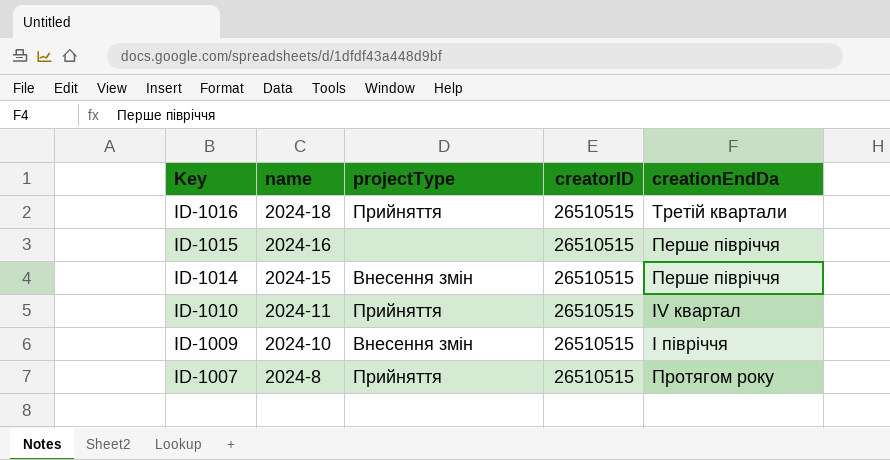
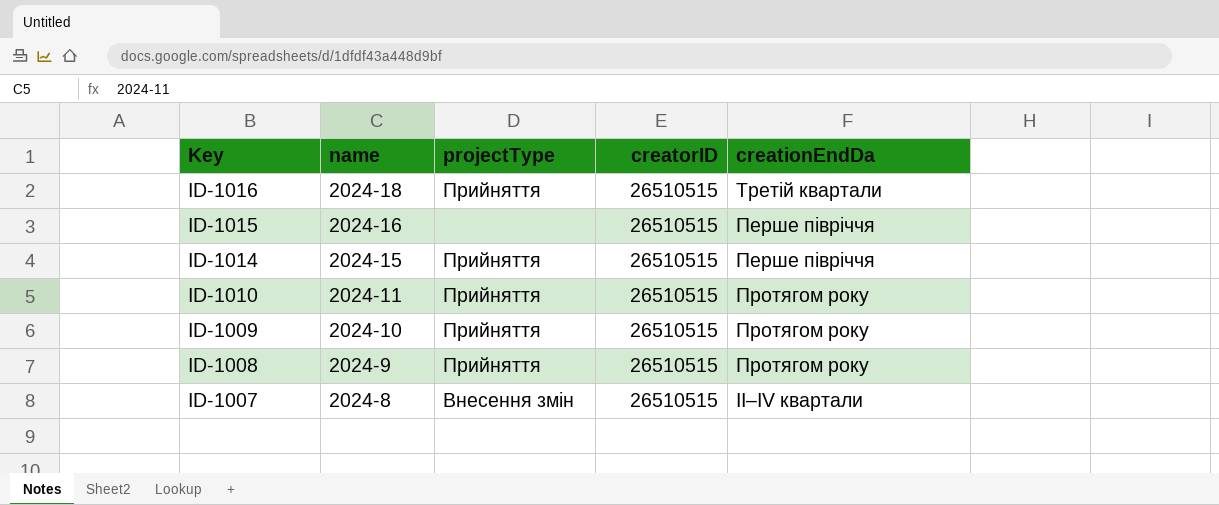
ID-1014 | projectType: Внесення змін -> Прийняття
ID-1010 | creationEndDa: IV квартал -> Протягом року
ID-1009 | projectType: Внесення змін -> Прийняття
ID-1009 | creationEndDa: І півріччя -> Протягом року
row ID-1008: none -> 2024-9 | Прийняття | 26510515 | Протягом року
ID-1007 | projectType: Прийняття -> Внесення змін
ID-1007 | creationEndDa: Протягом року -> ІІ–ІV квартали

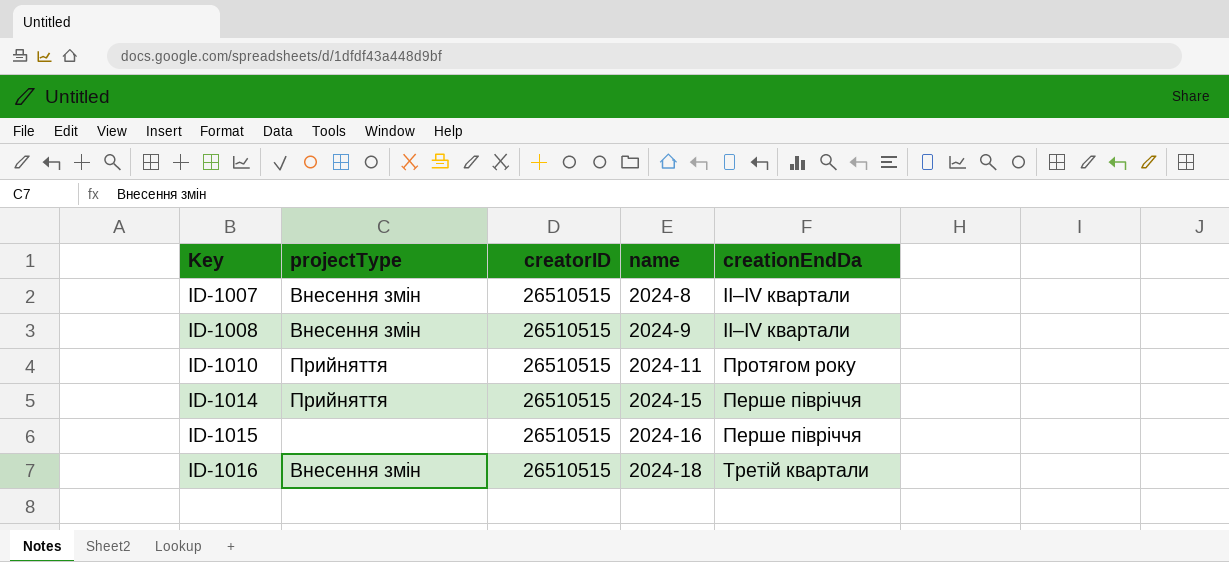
row order: Key descending -> Key ascending
column name | position: 2 -> 4
row ID-1009: 2024-10 | Прийняття | 26510515 | Протягом року -> none
ID-1008 | projectType: Прийняття -> Внесення змін
ID-1008 | creationEndDa: Протягом року -> ІІ–ІV квартали
ID-1016 | projectType: Прийняття -> Внесення змін

